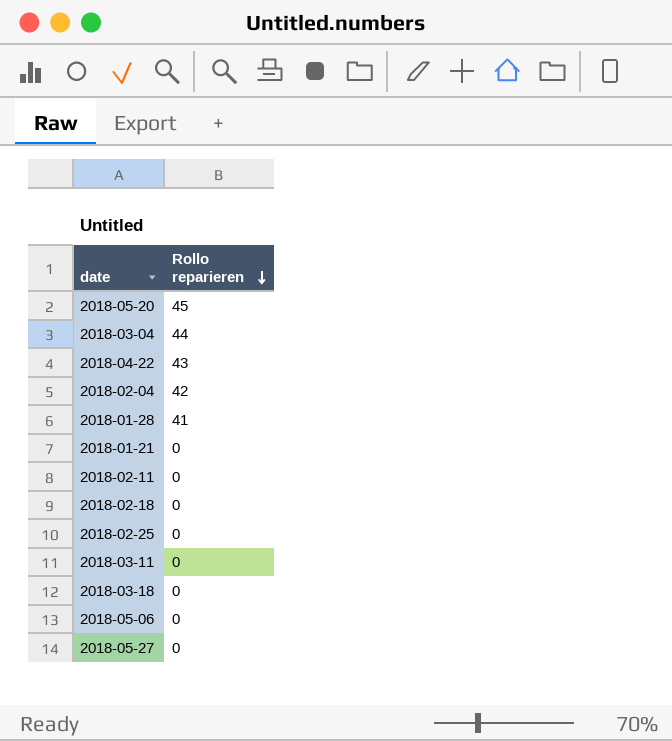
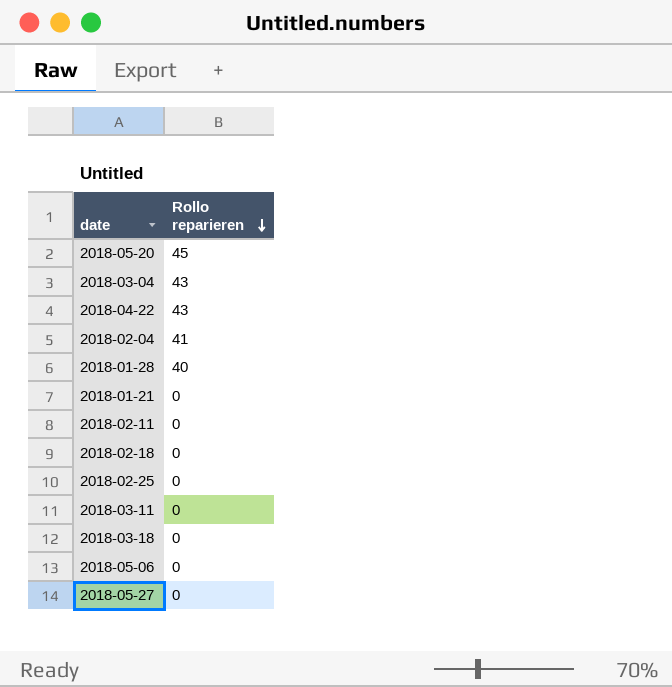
2018-03-04 | Rollo reparieren: 44 -> 43
2018-02-04 | Rollo reparieren: 42 -> 41
2018-01-28 | Rollo reparieren: 41 -> 40

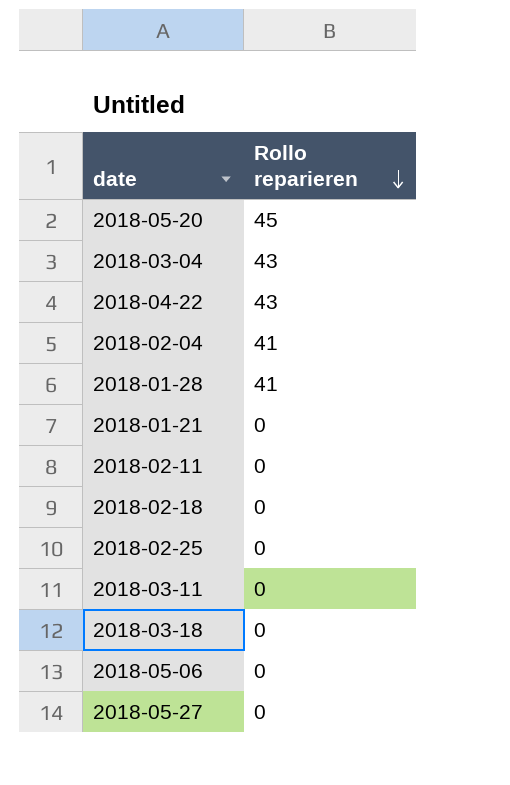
2018-01-28 | Rollo reparieren: 40 -> 41

